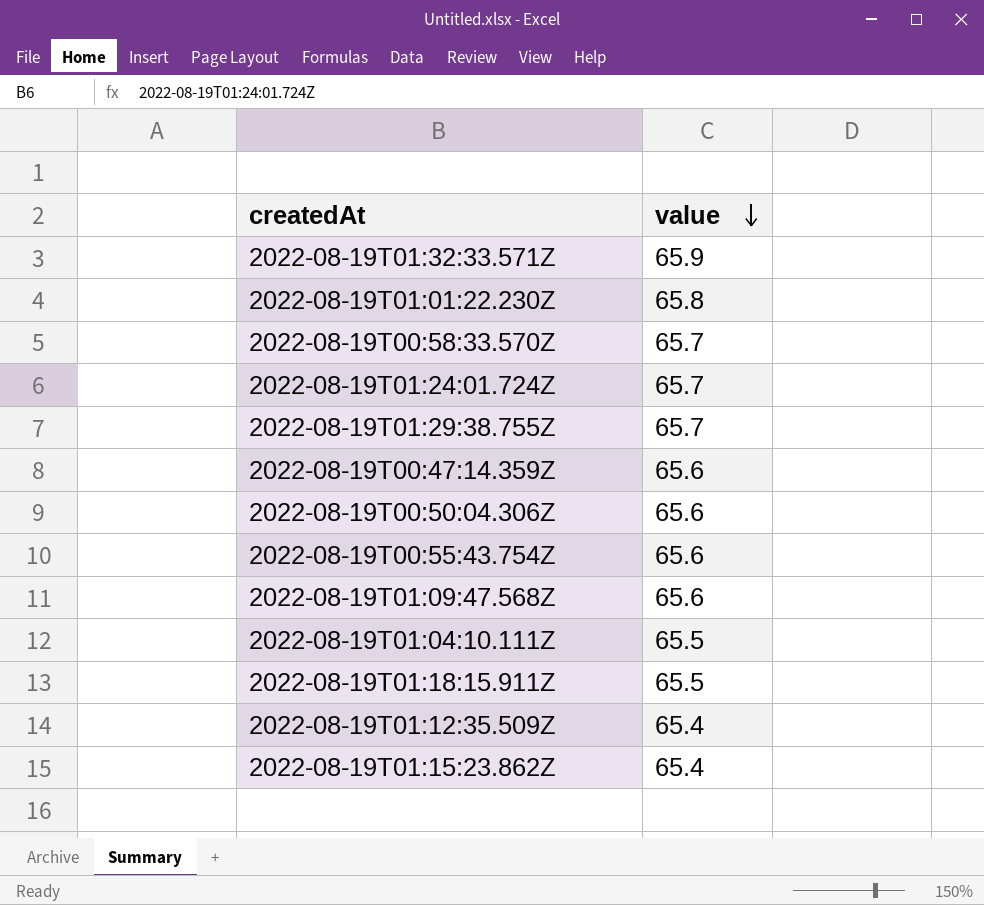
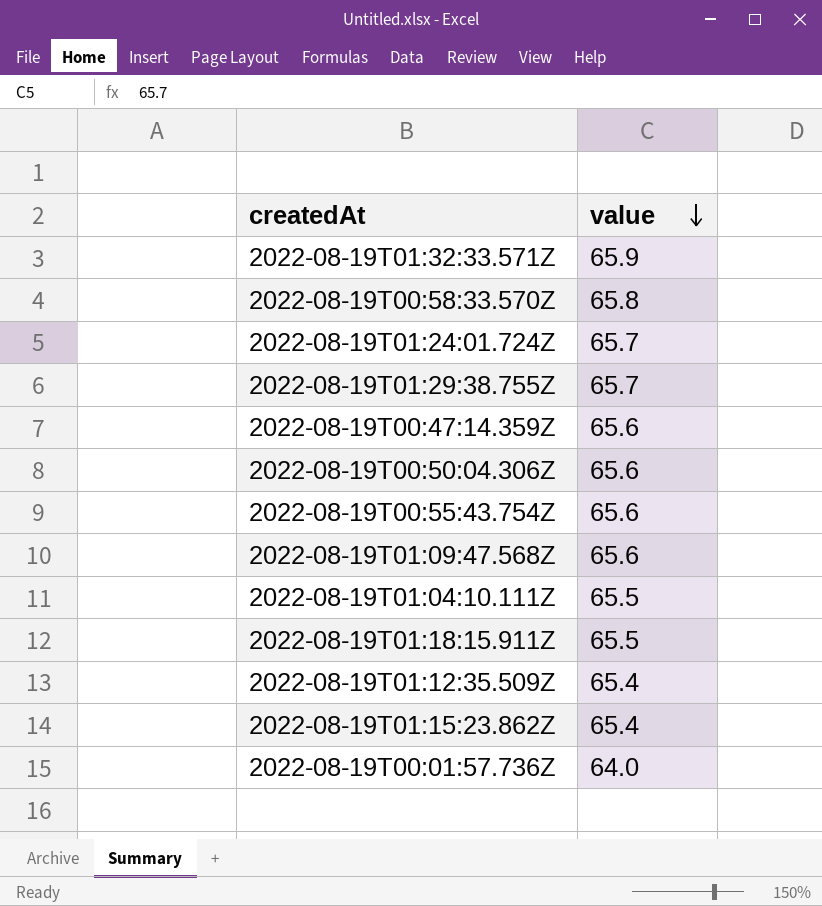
row 2022-08-19T01:01:22.230Z: 65.8 -> none
2022-08-19T00:58:33.570Z | value: 65.7 -> 65.8
row 2022-08-19T00:01:57.736Z: none -> 64.0

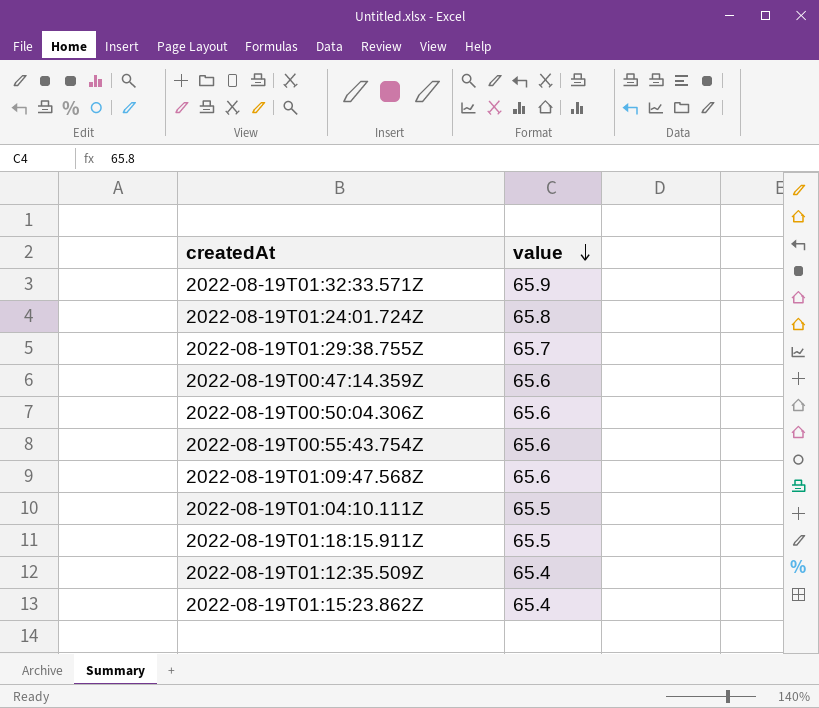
row 2022-08-19T00:58:33.570Z: 65.8 -> none
row 2022-08-19T00:01:57.736Z: 64.0 -> none
2022-08-19T01:24:01.724Z | value: 65.7 -> 65.8

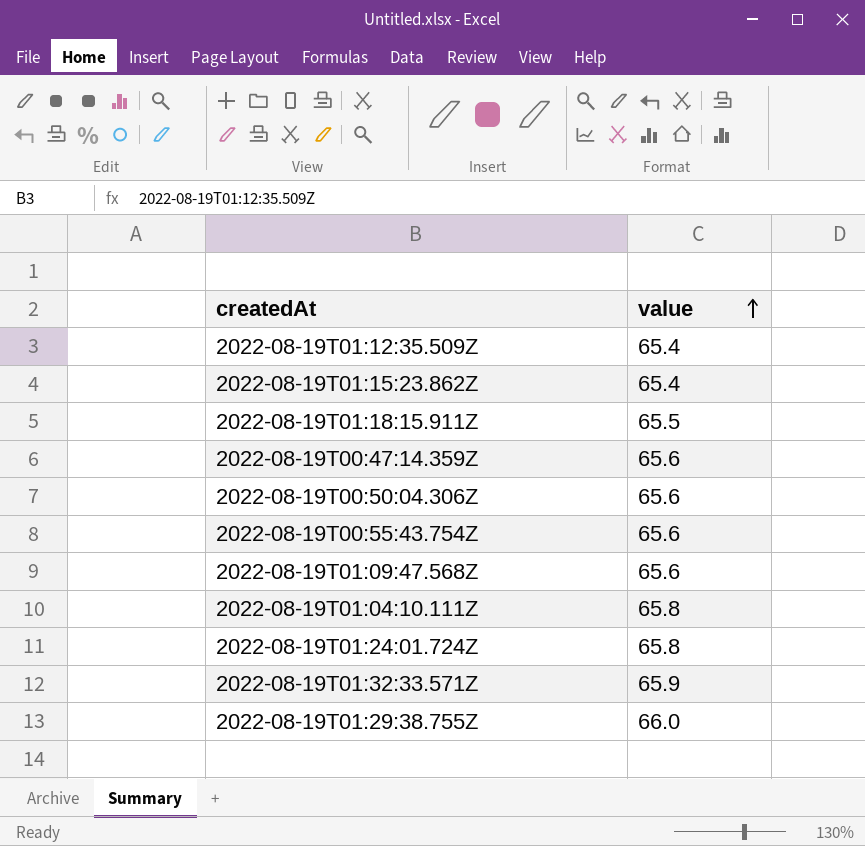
row order: value descending -> value ascending
2022-08-19T01:04:10.111Z | value: 65.5 -> 65.8
2022-08-19T01:29:38.755Z | value: 65.7 -> 66.0

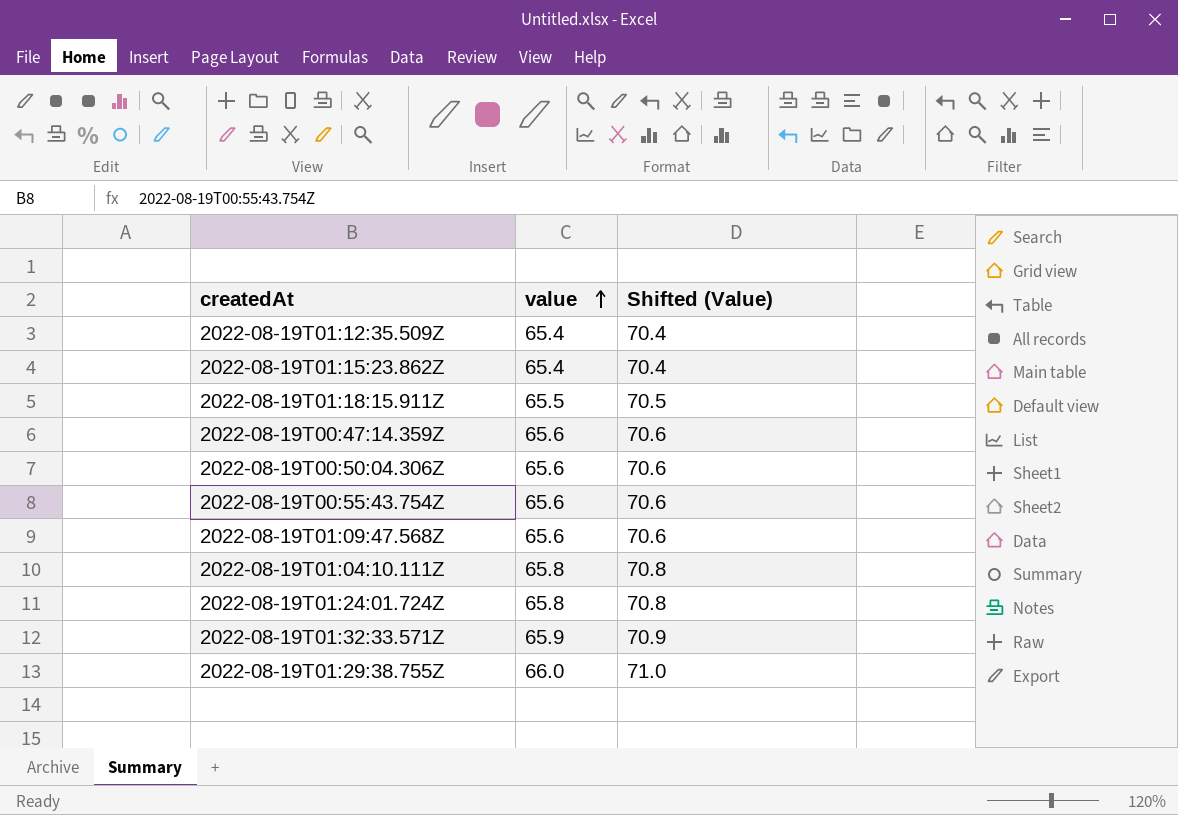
column Shifted (Value) | formula: none -> [value] + 5

